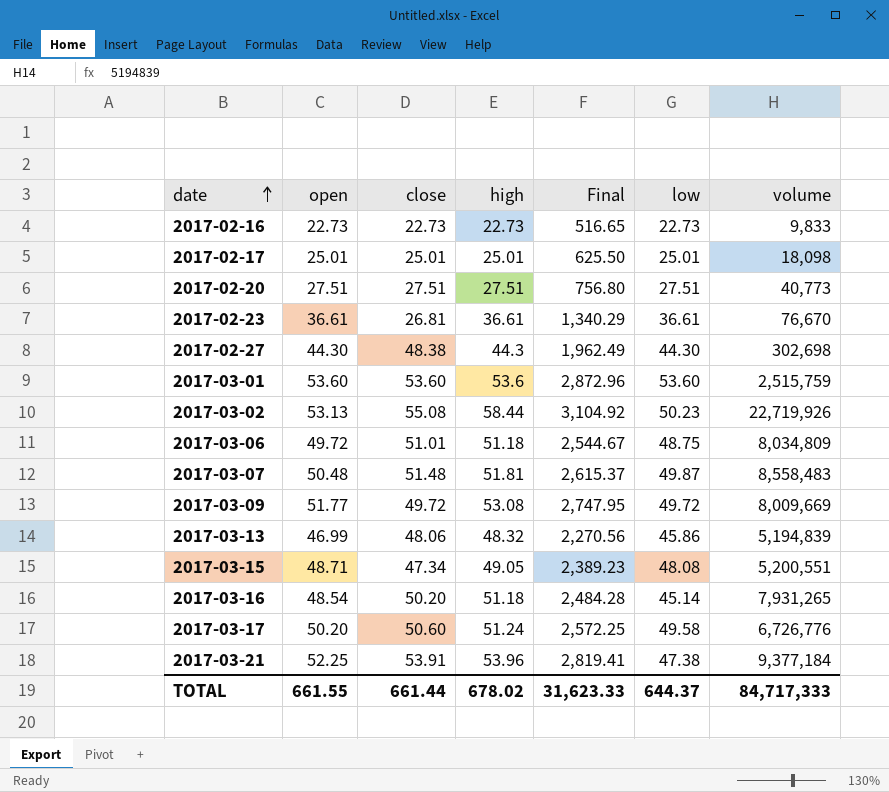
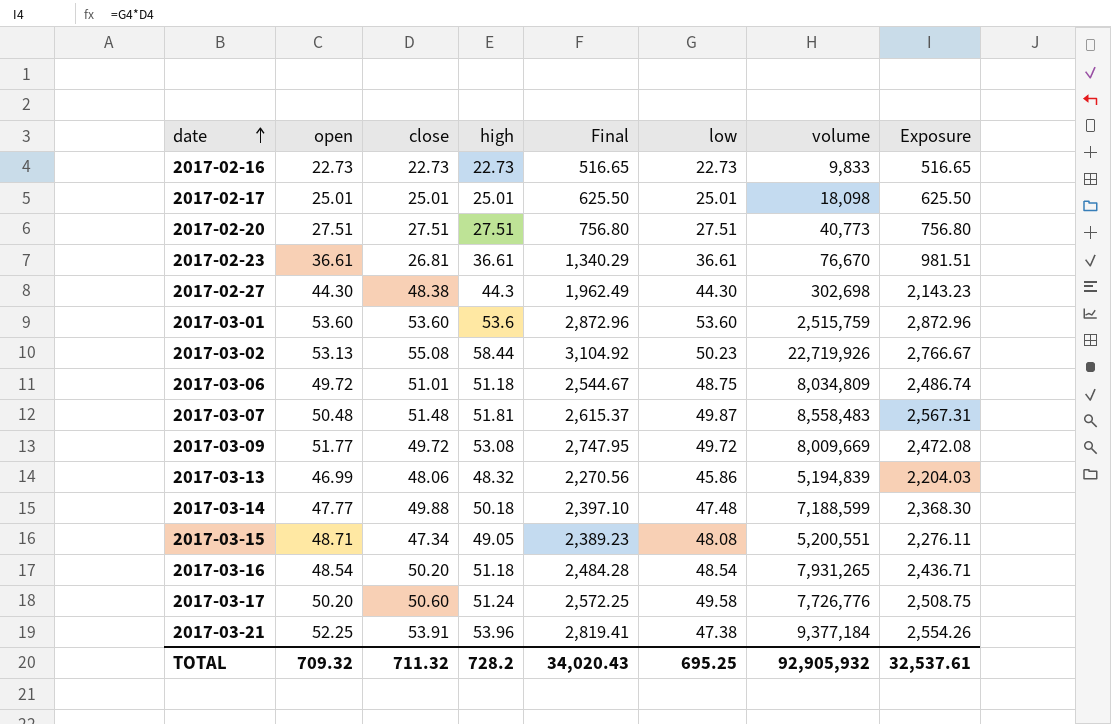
column Exposure | formula: none -> [close] * [low]
row 2017-03-14: none -> 47.77 | 49.88 | 50.18 | 2,397.10 | 47.48 | 7,188,599 | 2,368.30
2017-03-16 | low: 45.14 -> 48.54
2017-03-17 | volume: 6,726,776 -> 7,726,776
TOTAL | open: 661.55 -> 709.32
TOTAL | close: 661.44 -> 711.32
TOTAL | high: 678.02 -> 728.2
TOTAL | Final: 31,623.33 -> 34,020.43
TOTAL | low: 644.37 -> 695.25
TOTAL | volume: 84,717,333 -> 92,905,932

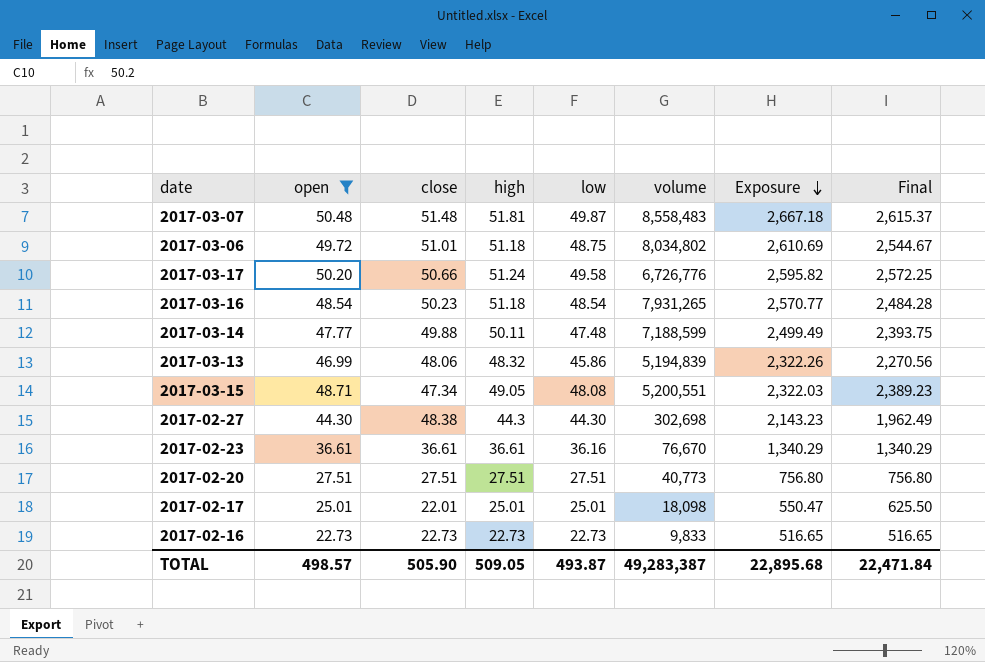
filter: none -> open <= 50.48
row order: date ascending -> Exposure descending
column Exposure | formula: [close] * [low] -> [close] * [high]
column Final | position: 5 -> 8
2017-03-06 | volume: 8,034,809 -> 8,034,802
2017-03-17 | close: 50.60 -> 50.66
2017-03-17 | volume: 7,726,776 -> 6,726,776
2017-03-16 | close: 50.20 -> 50.23
2017-03-14 | high: 50.18 -> 50.11
2017-03-14 | Final: 2,397.10 -> 2,393.75
2017-02-23 | close: 26.81 -> 36.61
2017-02-23 | low: 36.61 -> 36.16
2017-02-17 | close: 25.01 -> 22.01
TOTAL | open: 709.32 -> 498.57
TOTAL | close: 711.32 -> 505.90
TOTAL | high: 728.2 -> 509.05
TOTAL | low: 695.25 -> 493.87
TOTAL | volume: 92,905,932 -> 49,283,387
TOTAL | Exposure: 32,537.61 -> 22,895.68
TOTAL | Final: 34,020.43 -> 22,471.84

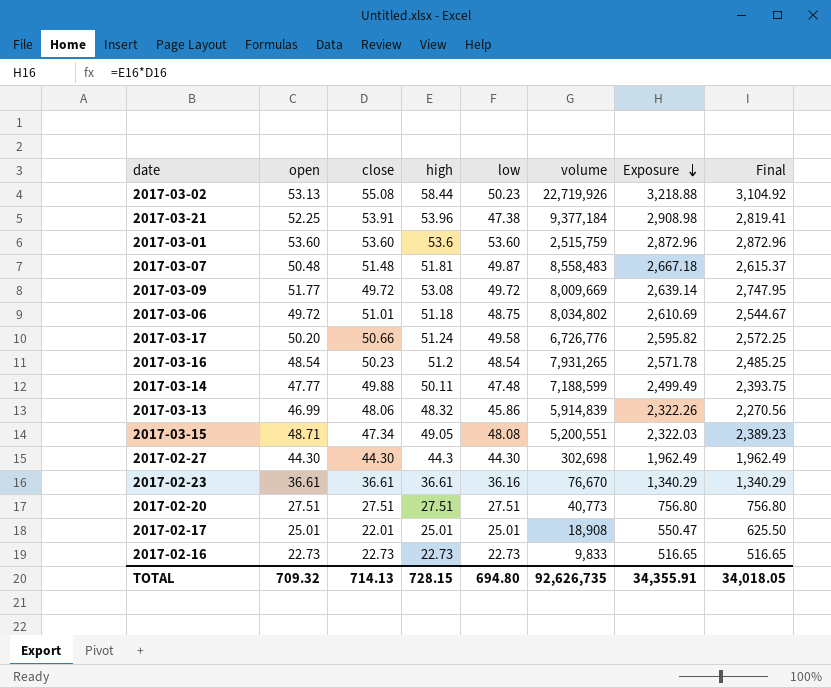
filter: open <= 50.48 -> none
2017-03-16 | high: 51.18 -> 51.2
2017-03-16 | Exposure: 2,570.77 -> 2,571.78
2017-03-16 | Final: 2,484.28 -> 2,485.25
2017-03-13 | volume: 5,194,839 -> 5,914,839
2017-02-27 | close: 48.38 -> 44.30
2017-02-27 | Exposure: 2,143.23 -> 1,962.49
2017-02-17 | volume: 18,098 -> 18,908
TOTAL | open: 498.57 -> 709.32
TOTAL | close: 505.90 -> 714.13
TOTAL | high: 509.05 -> 728.15
TOTAL | low: 493.87 -> 694.80
TOTAL | volume: 49,283,387 -> 92,626,735
TOTAL | Exposure: 22,895.68 -> 34,355.91
TOTAL | Final: 22,471.84 -> 34,018.05

